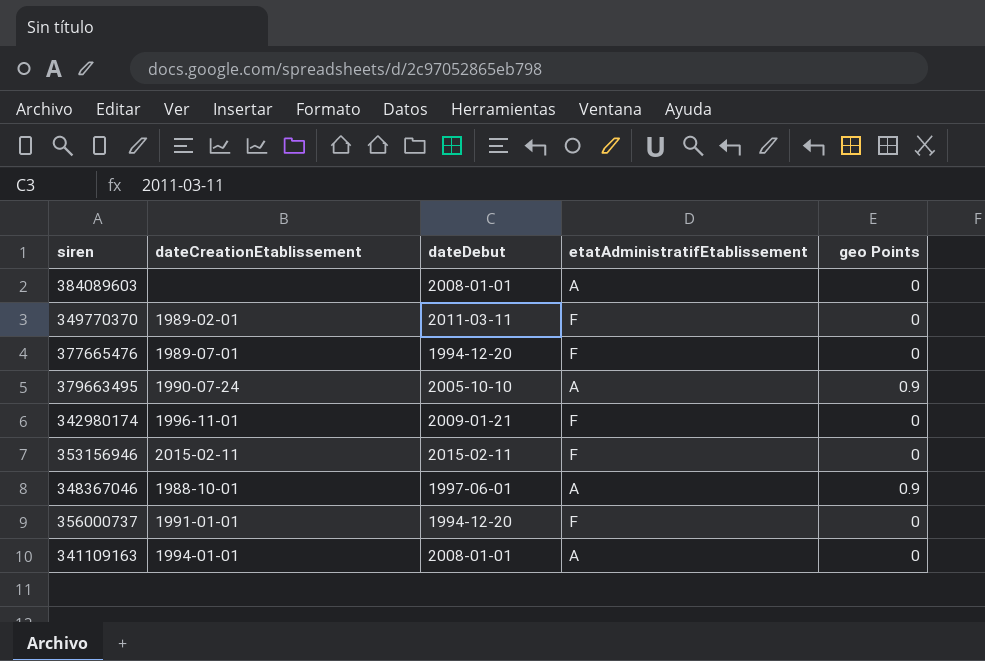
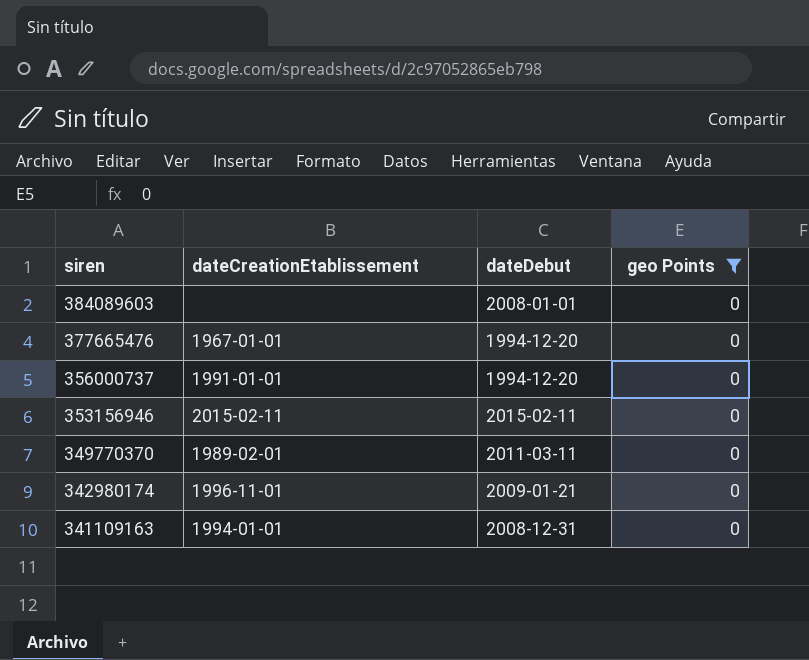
filter: none -> geo Points = 0
row order: none -> siren descending
column etatAdministratifEtablissement | position: 4 -> none
377665476 | dateCreationEtablissement: 1989-07-01 -> 1967-01-01
341109163 | dateDebut: 2008-01-01 -> 2008-12-31

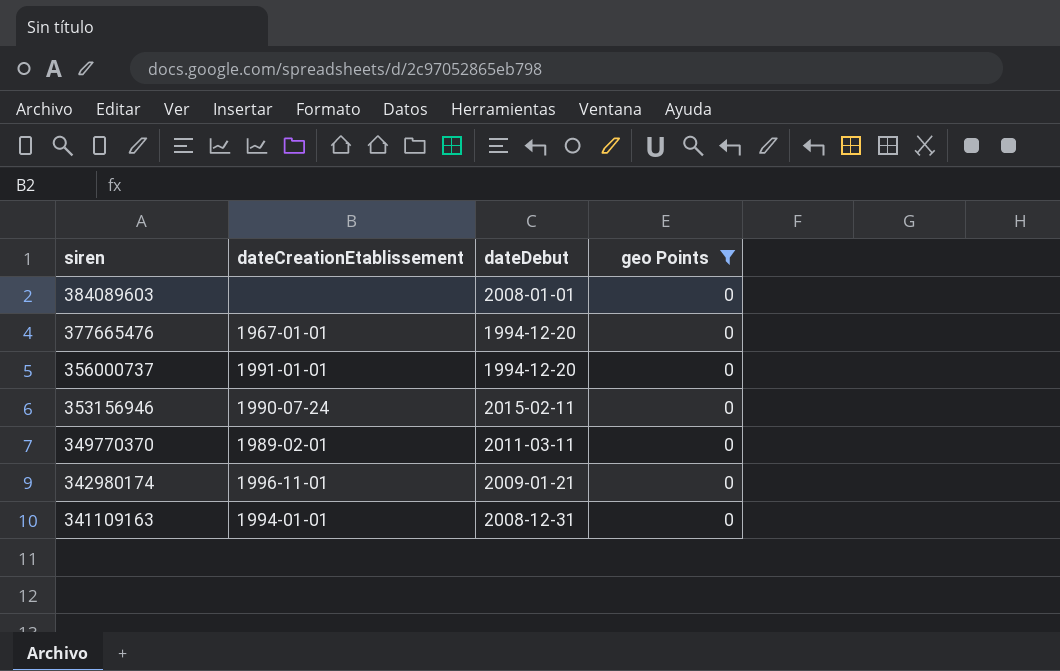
353156946 | dateCreationEtablissement: 2015-02-11 -> 1990-07-24

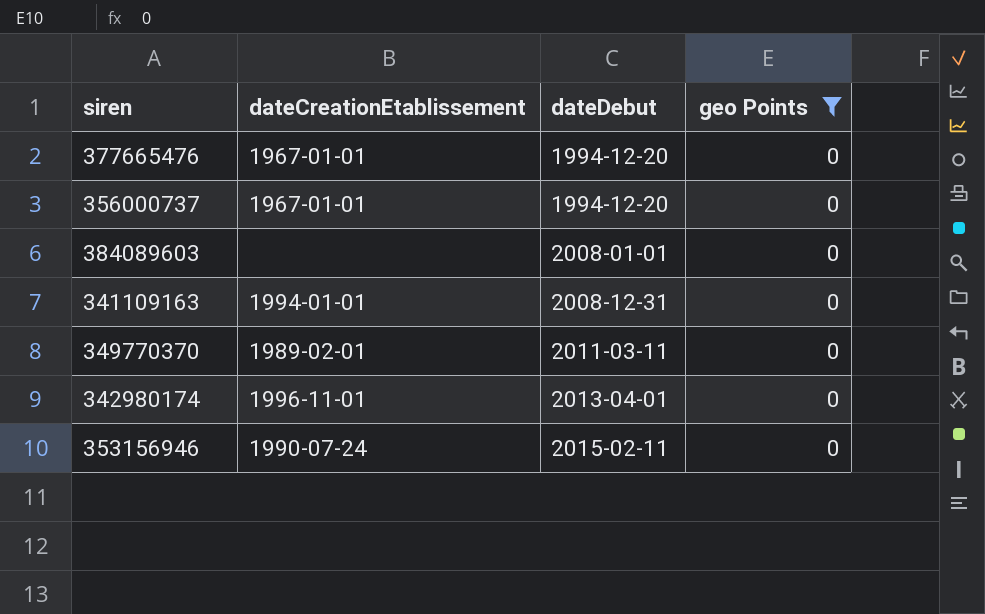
row order: siren descending -> dateDebut ascending
356000737 | dateCreationEtablissement: 1991-01-01 -> 1967-01-01
342980174 | dateDebut: 2009-01-21 -> 2013-04-01

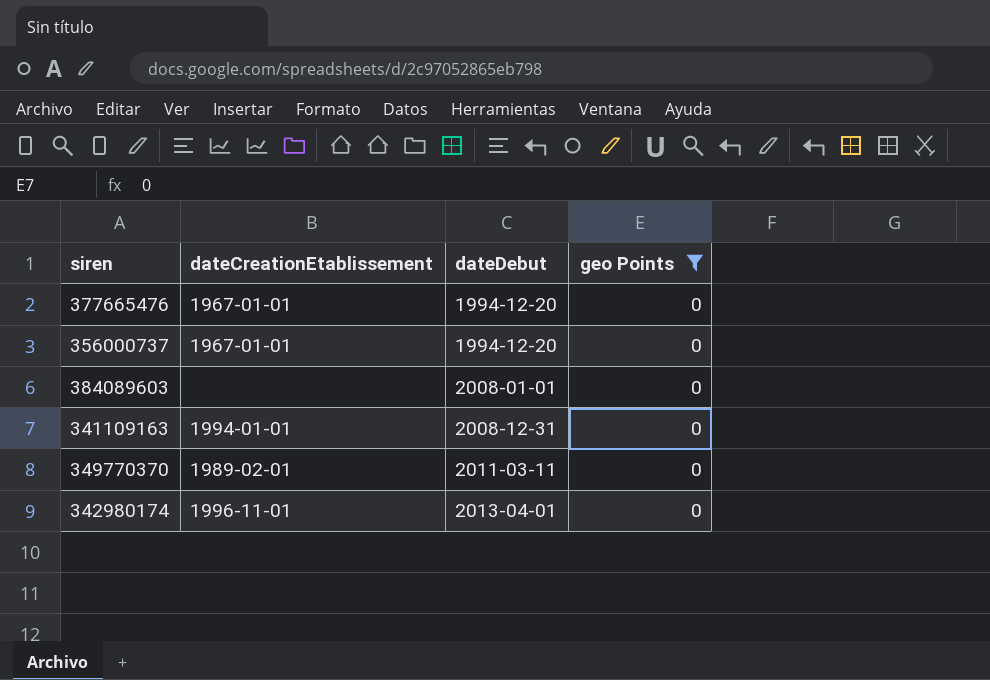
row 353156946: 1990-07-24 | 2015-02-11 | 0 -> none

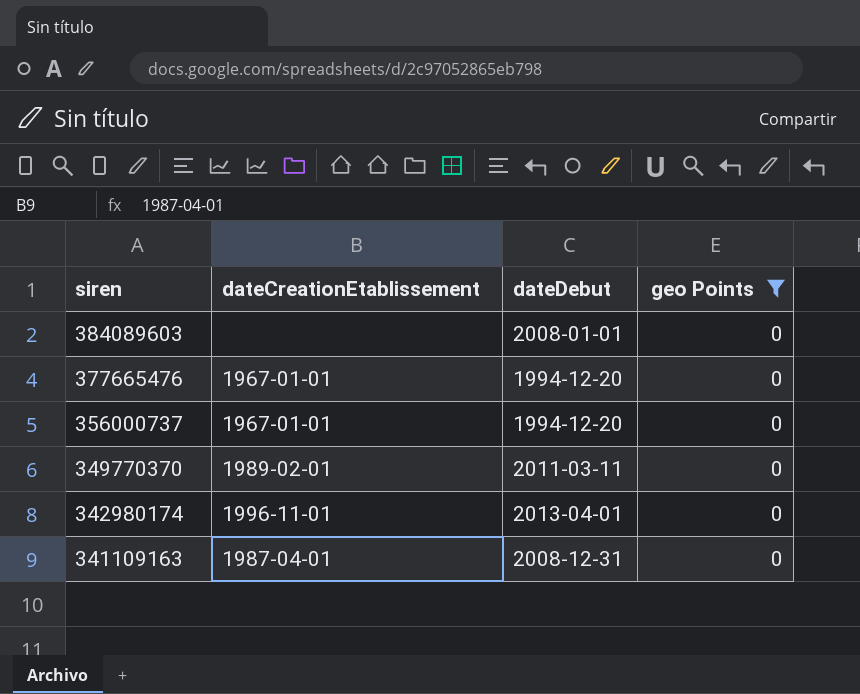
row order: dateDebut ascending -> siren descending
341109163 | dateCreationEtablissement: 1994-01-01 -> 1987-04-01

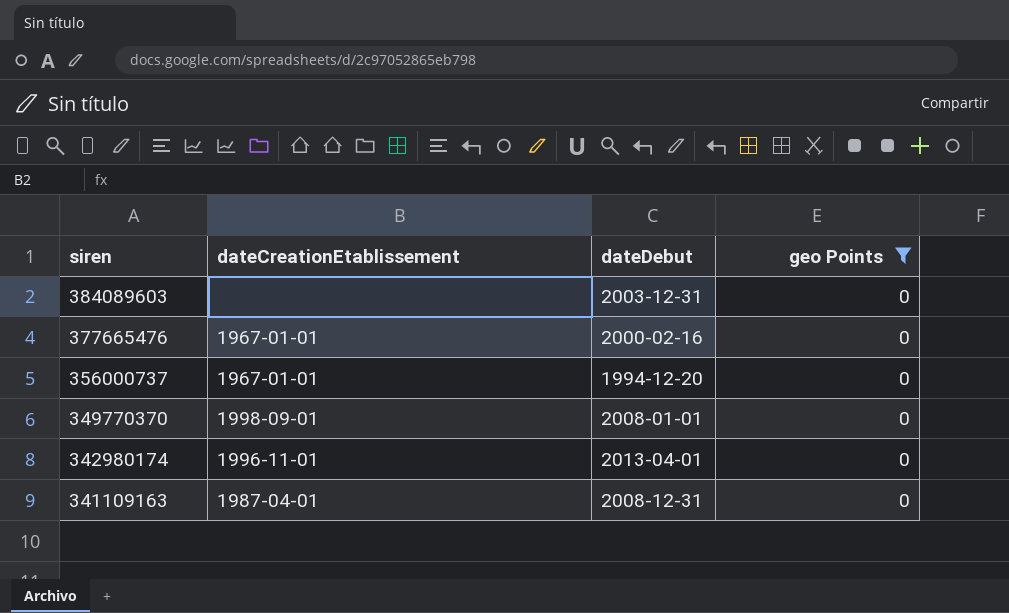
384089603 | dateDebut: 2008-01-01 -> 2003-12-31
377665476 | dateDebut: 1994-12-20 -> 2000-02-16
349770370 | dateCreationEtablissement: 1989-02-01 -> 1998-09-01
349770370 | dateDebut: 2011-03-11 -> 2008-01-01

